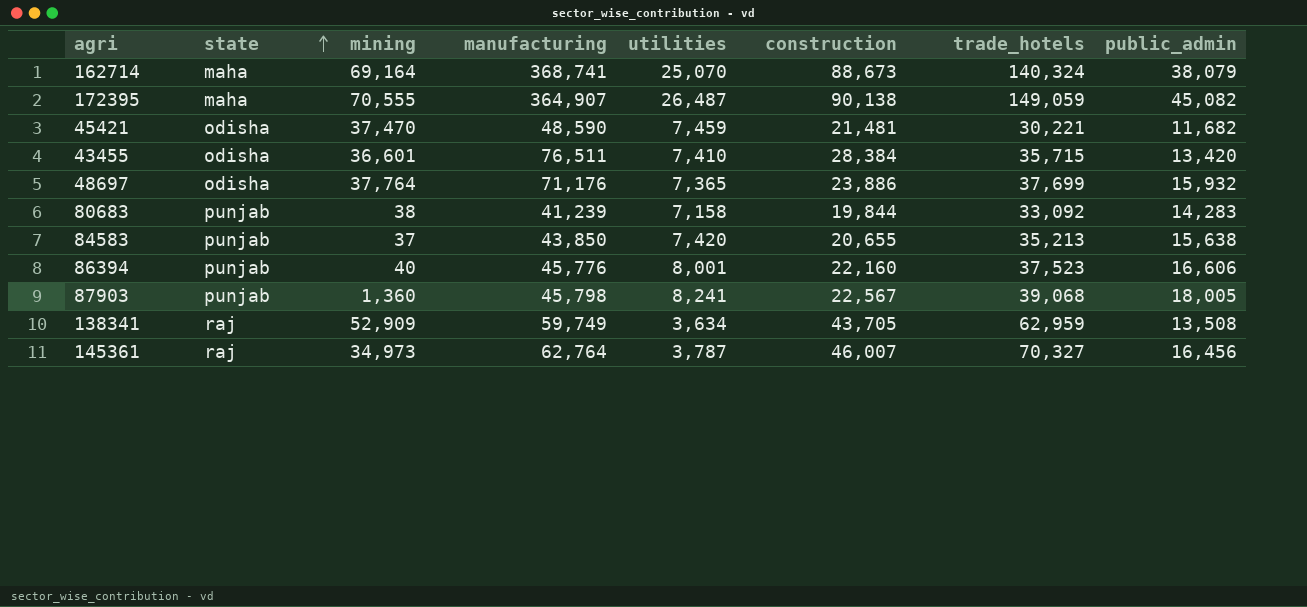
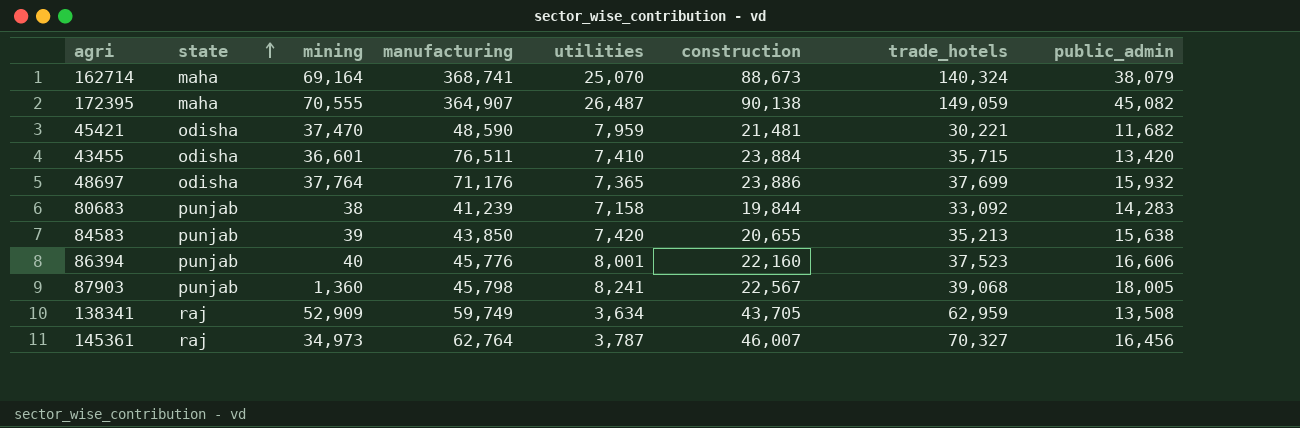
45421 | utilities: 7,459 -> 7,959
43455 | construction: 28,384 -> 23,884
84583 | mining: 37 -> 39

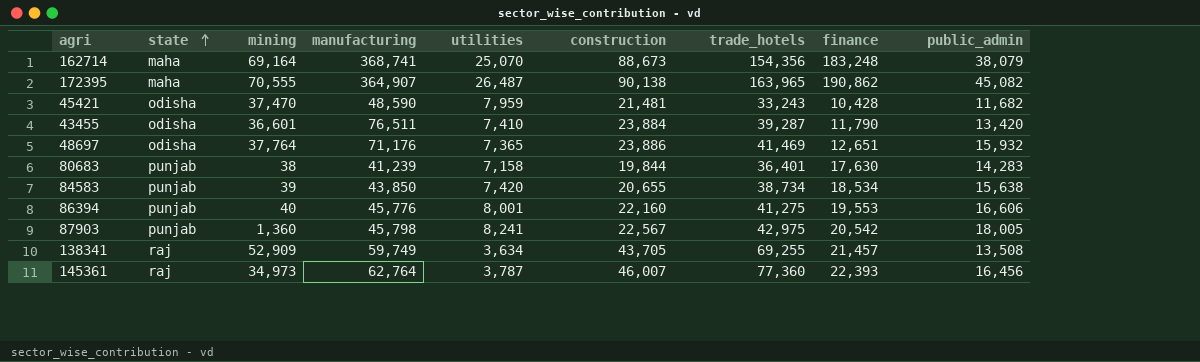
column finance | position: none -> 8
162714 | trade_hotels: 140,324 -> 154,356
172395 | trade_hotels: 149,059 -> 163,965
45421 | trade_hotels: 30,221 -> 33,243
43455 | trade_hotels: 35,715 -> 39,287
48697 | trade_hotels: 37,699 -> 41,469
80683 | trade_hotels: 33,092 -> 36,401
84583 | trade_hotels: 35,213 -> 38,734
86394 | trade_hotels: 37,523 -> 41,275
87903 | trade_hotels: 39,068 -> 42,975
138341 | trade_hotels: 62,959 -> 69,255
145361 | trade_hotels: 70,327 -> 77,360

